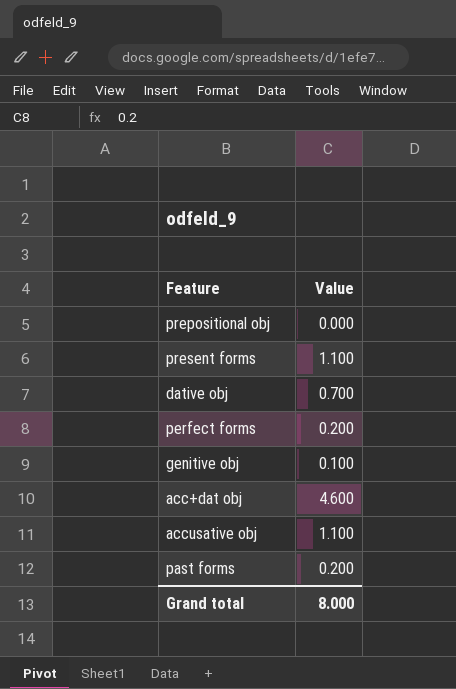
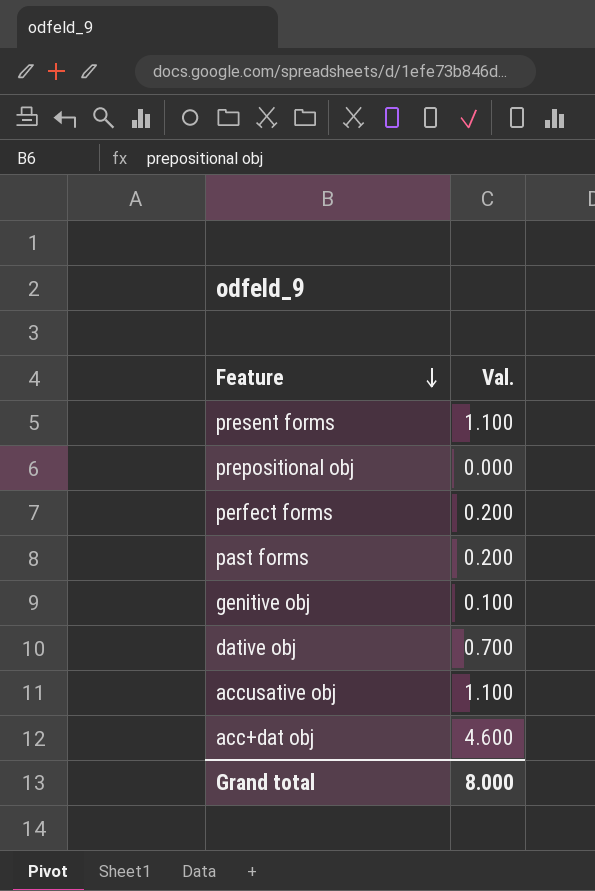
row order: none -> Feature descending
column name: Value -> Val.

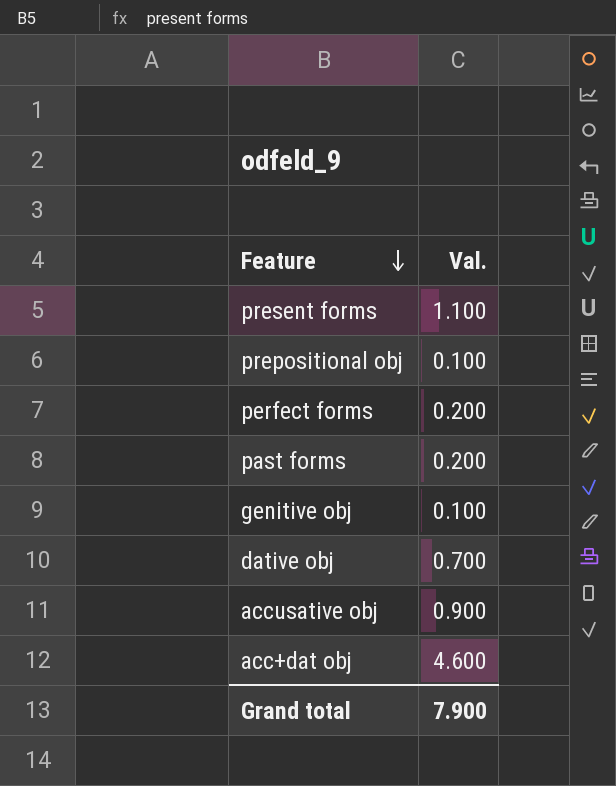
prepositional obj | Val.: 0.000 -> 0.100
accusative obj | Val.: 1.100 -> 0.900
Grand total | Val.: 8.000 -> 7.900

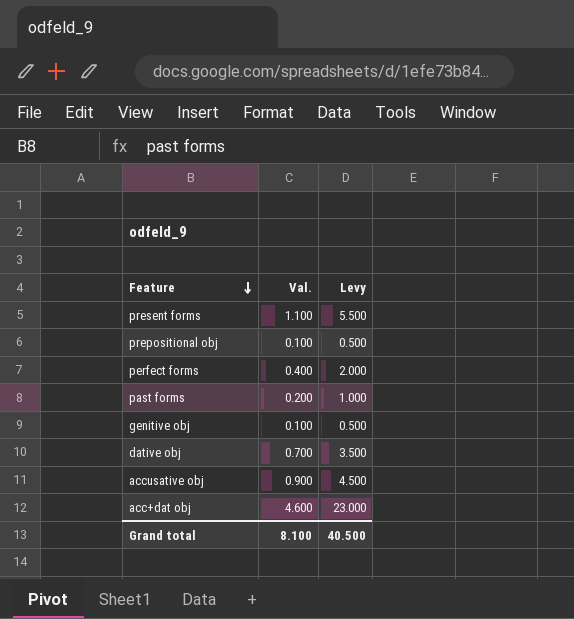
column Levy | formula: none -> [Val.] * 5
perfect forms | Val.: 0.200 -> 0.400
Grand total | Val.: 7.900 -> 8.100

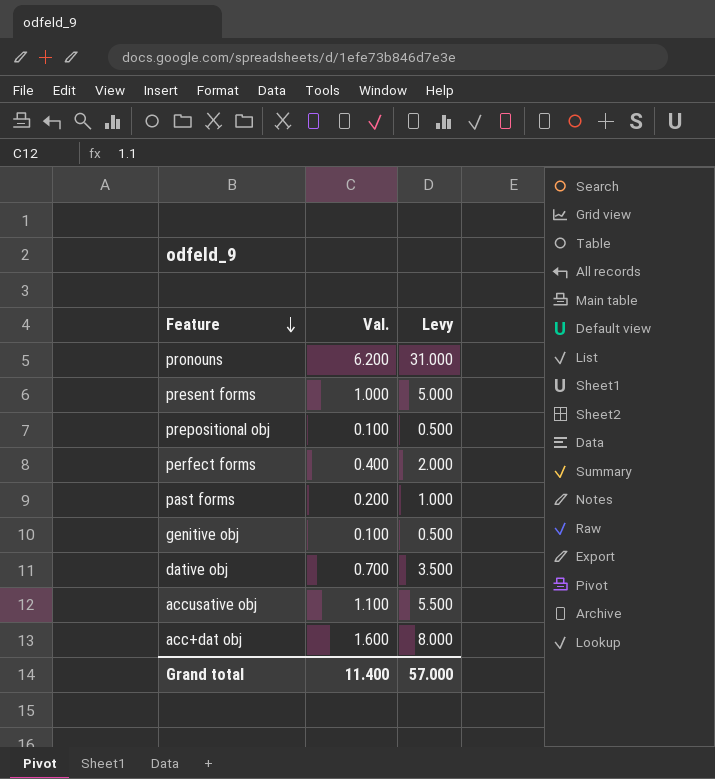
row pronouns: none -> 6.200 | 31.000
present forms | Val.: 1.100 -> 1.000
present forms | Levy: 5.500 -> 5.000
accusative obj | Val.: 0.900 -> 1.100
accusative obj | Levy: 4.500 -> 5.500
acc+dat obj | Val.: 4.600 -> 1.600
acc+dat obj | Levy: 23.000 -> 8.000
Grand total | Val.: 8.100 -> 11.400
Grand total | Levy: 40.500 -> 57.000

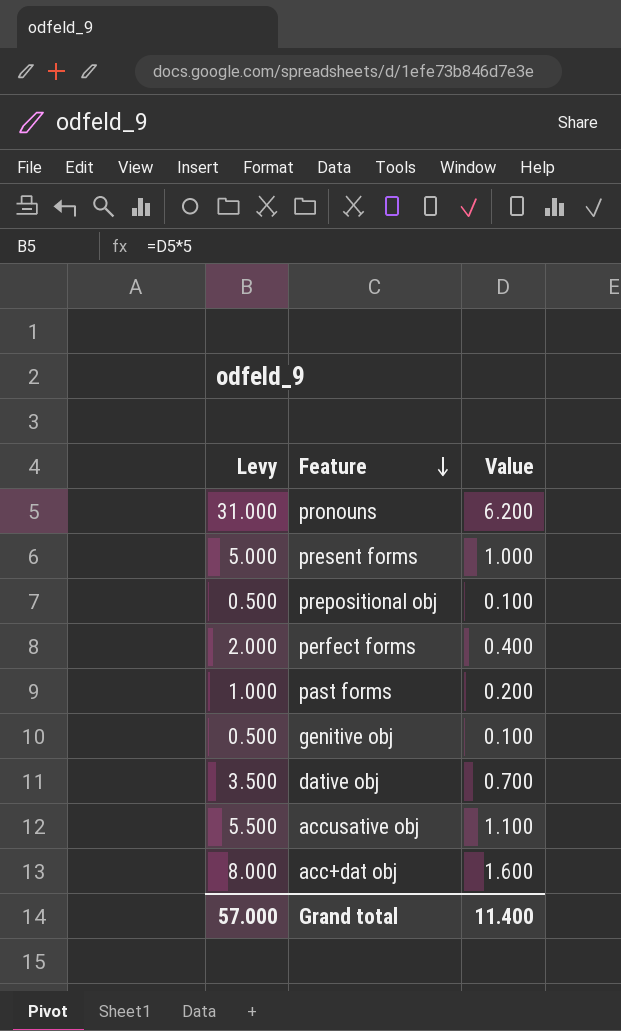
column Levy | position: 3 -> 1
column name: Val. -> Value

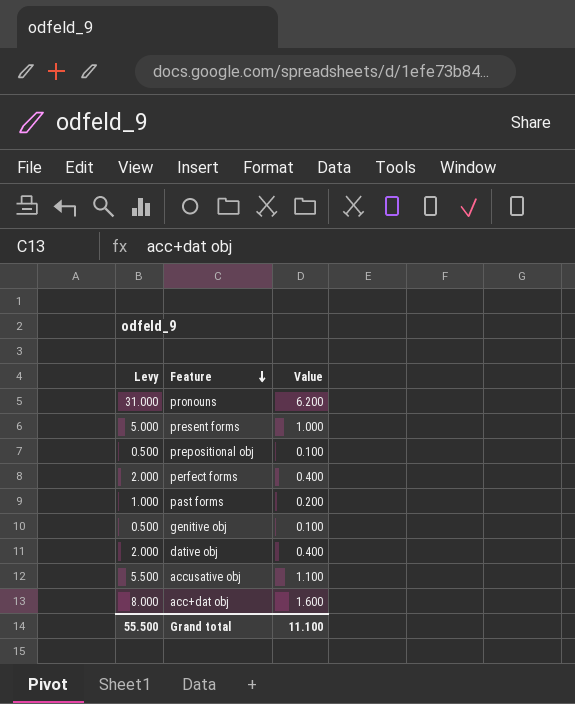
dative obj | Levy: 3.500 -> 2.000
dative obj | Value: 0.700 -> 0.400
Grand total | Levy: 57.000 -> 55.500
Grand total | Value: 11.400 -> 11.100

